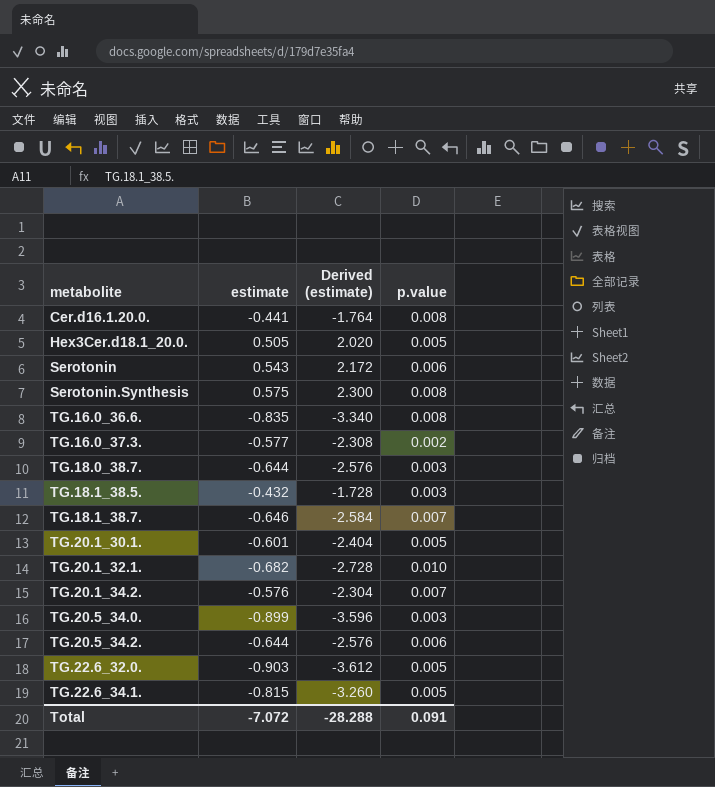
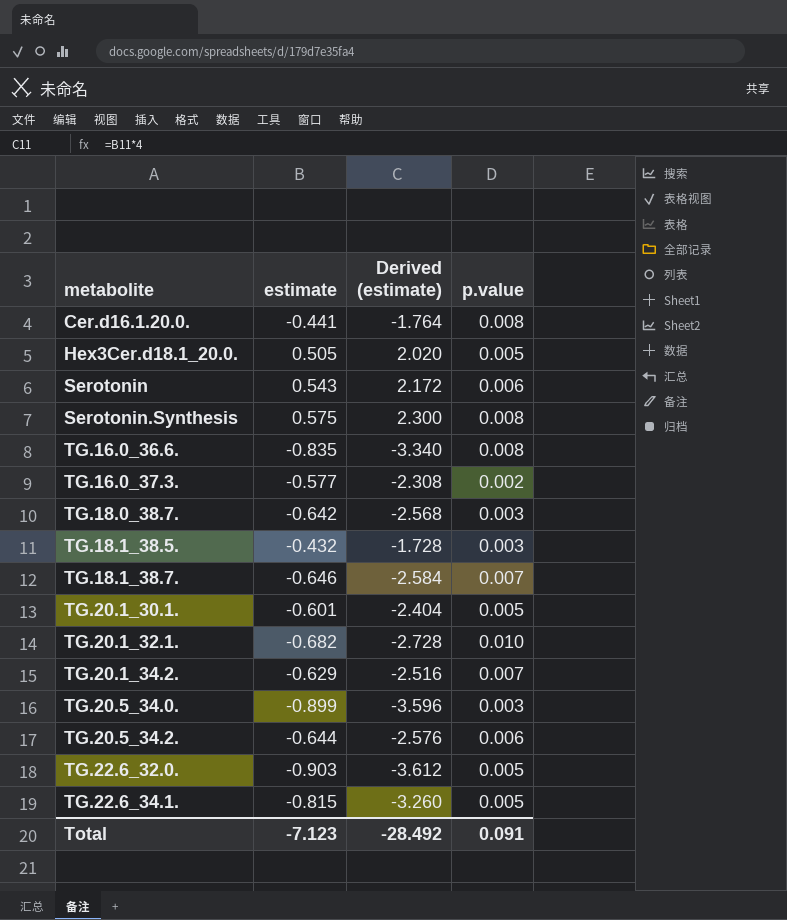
TG.18.0_38.7. | estimate: -0.644 -> -0.642
TG.18.0_38.7. | Derived (estimate): -2.576 -> -2.568
TG.20.1_34.2. | estimate: -0.576 -> -0.629
TG.20.1_34.2. | Derived (estimate): -2.304 -> -2.516
Total | estimate: -7.072 -> -7.123
Total | Derived (estimate): -28.288 -> -28.492

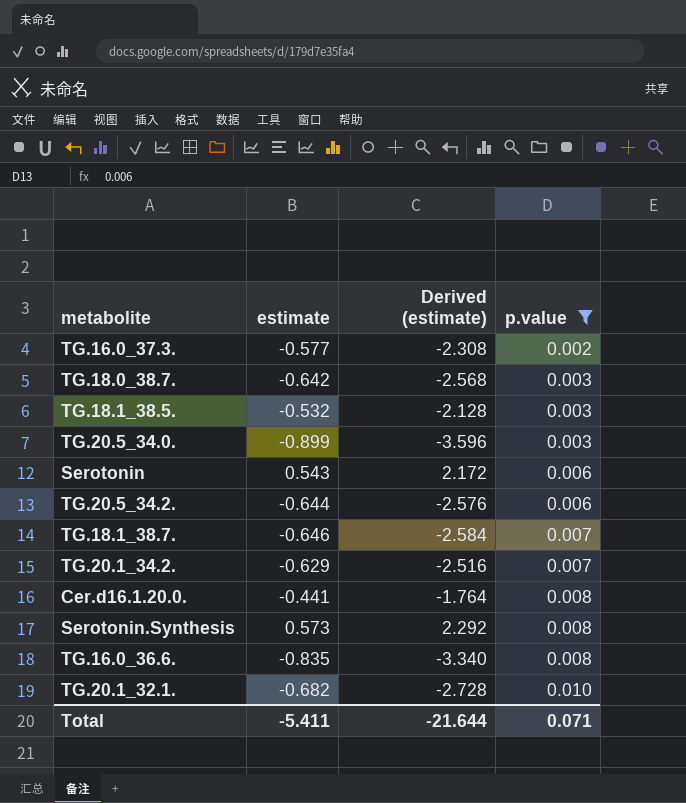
filter: none -> p.value != 0.005
row order: metabolite ascending -> p.value ascending
TG.18.1_38.5. | estimate: -0.432 -> -0.532
TG.18.1_38.5. | Derived (estimate): -1.728 -> -2.128
Serotonin.Synthesis | estimate: 0.575 -> 0.573
Serotonin.Synthesis | Derived (estimate): 2.300 -> 2.292
Total | estimate: -7.123 -> -5.411
Total | Derived (estimate): -28.492 -> -21.644
Total | p.value: 0.091 -> 0.071

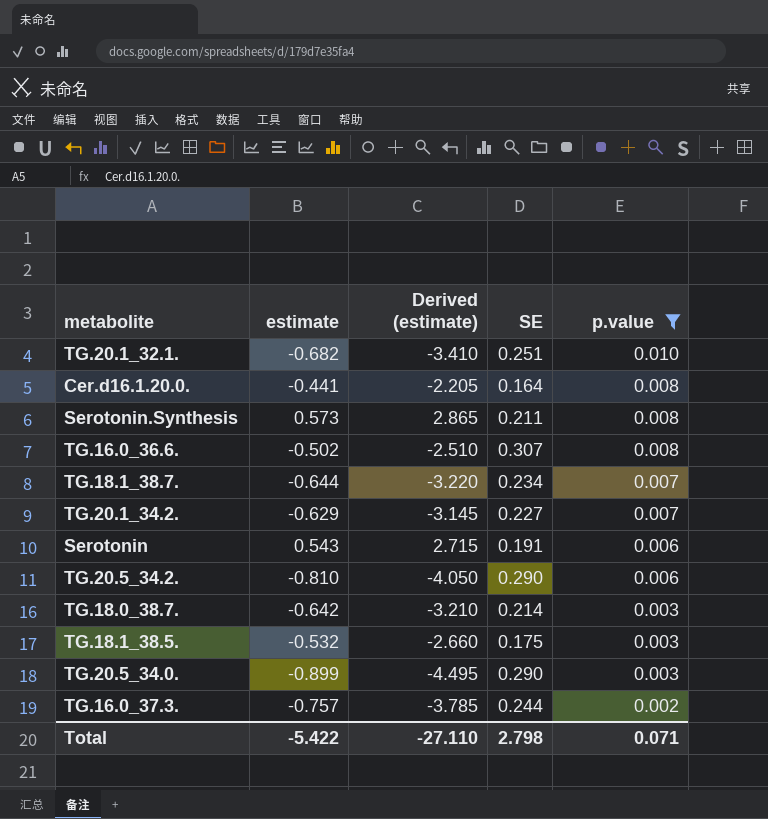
row order: p.value ascending -> p.value descending
column Derived (estimate) | formula: [estimate] * 4 -> [estimate] * 5
column SE | position: none -> 4
TG.16.0_36.6. | estimate: -0.835 -> -0.502
TG.18.1_38.7. | estimate: -0.646 -> -0.644
TG.20.5_34.2. | estimate: -0.644 -> -0.810
TG.16.0_37.3. | estimate: -0.577 -> -0.757
Total | estimate: -5.411 -> -5.422
Total | Derived (estimate): -21.644 -> -27.110

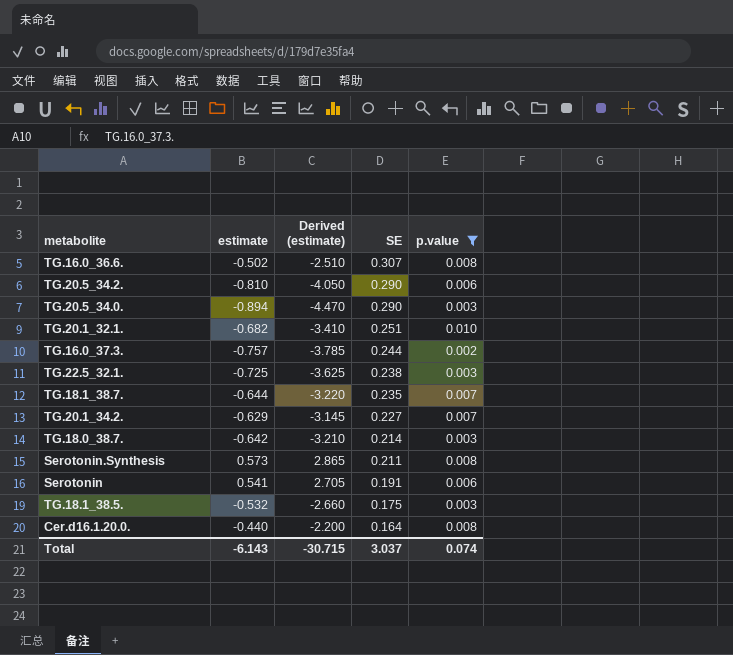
row order: p.value descending -> SE descending
TG.20.5_34.0. | estimate: -0.899 -> -0.894
TG.20.5_34.0. | Derived (estimate): -4.495 -> -4.470
row TG.22.5_32.1.: none -> -0.725 | -3.625 | 0.238 | 0.003
TG.18.1_38.7. | SE: 0.234 -> 0.235
Serotonin | estimate: 0.543 -> 0.541
Serotonin | Derived (estimate): 2.715 -> 2.705
Cer.d16.1.20.0. | estimate: -0.441 -> -0.440
Cer.d16.1.20.0. | Derived (estimate): -2.205 -> -2.200
Total | estimate: -5.422 -> -6.143
Total | Derived (estimate): -27.110 -> -30.715
Total | SE: 2.798 -> 3.037
Total | p.value: 0.071 -> 0.074

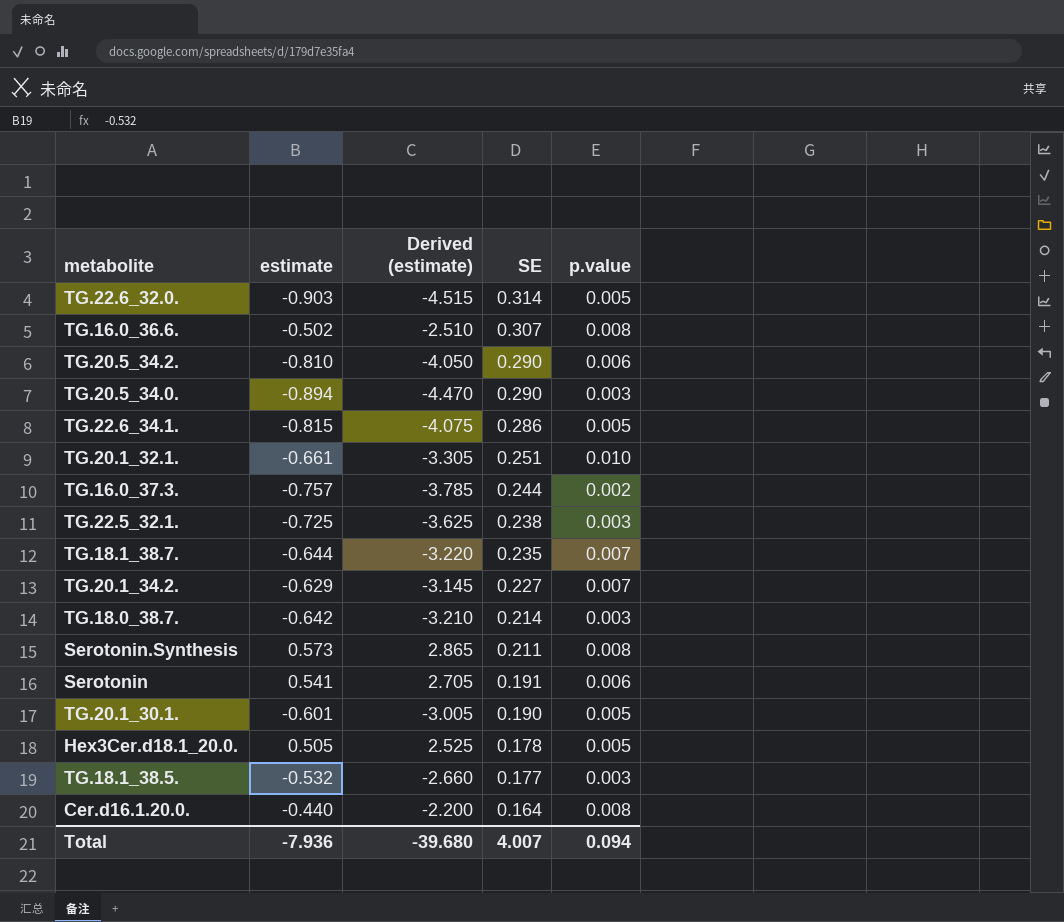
filter: p.value != 0.005 -> none
TG.20.1_32.1. | estimate: -0.682 -> -0.661
TG.20.1_32.1. | Derived (estimate): -3.410 -> -3.305
TG.18.1_38.5. | SE: 0.175 -> 0.177
Total | estimate: -6.143 -> -7.936
Total | Derived (estimate): -30.715 -> -39.680
Total | SE: 3.037 -> 4.007
Total | p.value: 0.074 -> 0.094

